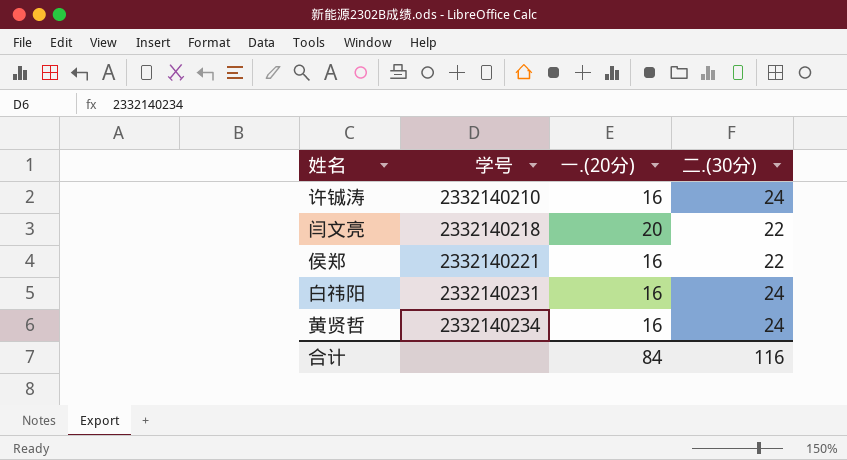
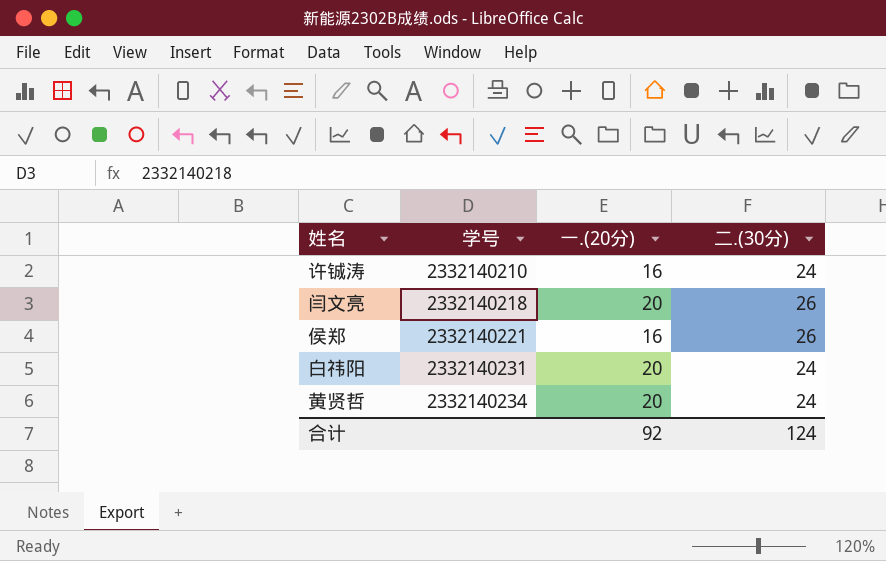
闫文亮 | 二.(30分): 22 -> 26
侯郑 | 二.(30分): 22 -> 26
白祎阳 | 一.(20分): 16 -> 20
黄贤哲 | 一.(20分): 16 -> 20
合计 | 一.(20分): 84 -> 92
合计 | 二.(30分): 116 -> 124

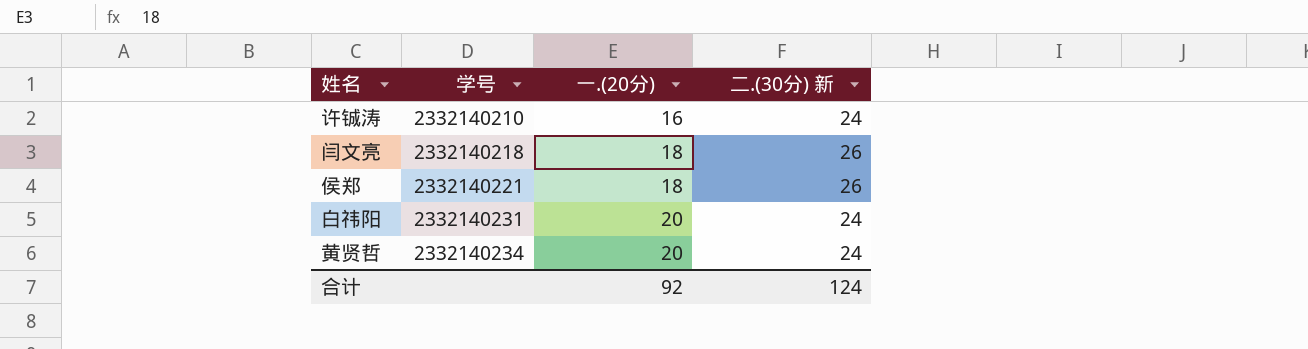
column name: 二.(30分) -> 二.(30分) 新
闫文亮 | 一.(20分): 20 -> 18
侯郑 | 一.(20分): 16 -> 18

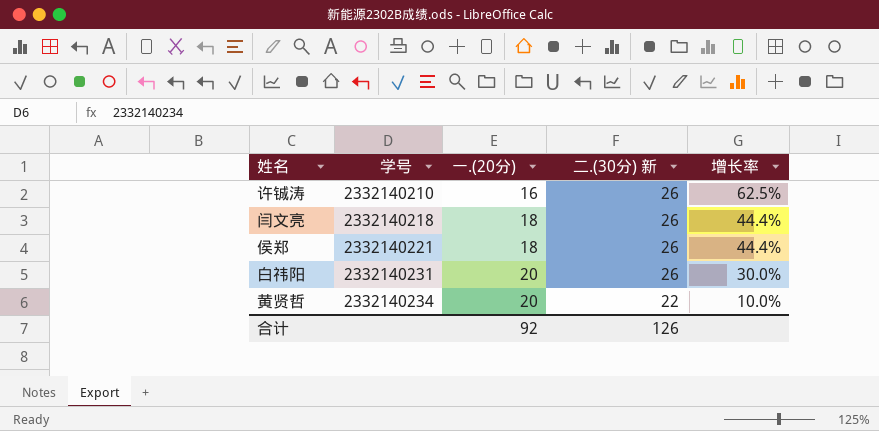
column 增长率 | formula: none -> ([二.(30分) 新] - [一.(20分)]) / [一.(20分)]
许铖涛 | 二.(30分) 新: 24 -> 26
白祎阳 | 二.(30分) 新: 24 -> 26
黄贤哲 | 二.(30分) 新: 24 -> 22
合计 | 二.(30分) 新: 124 -> 126

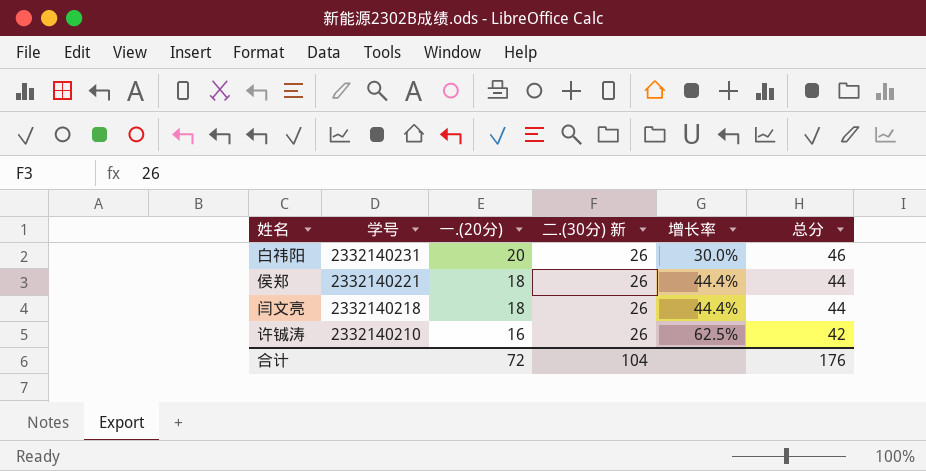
row order: 学号 ascending -> 学号 descending
column 总分 | formula: none -> [一.(20分)] + [二.(30分) 新]
row 黄贤哲: 2332140234 | 20 | 22 | 10.0% -> none
合计 | 一.(20分): 92 -> 72
合计 | 二.(30分) 新: 126 -> 104

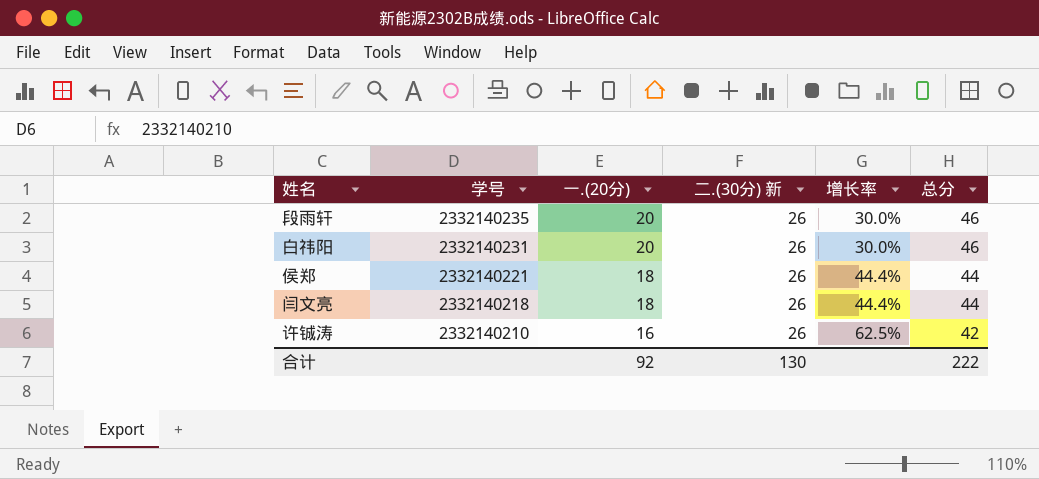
row 段雨轩: none -> 2332140235 | 20 | 26 | 30.0% | 46
合计 | 一.(20分): 72 -> 92
合计 | 二.(30分) 新: 104 -> 130
合计 | 总分: 176 -> 222

